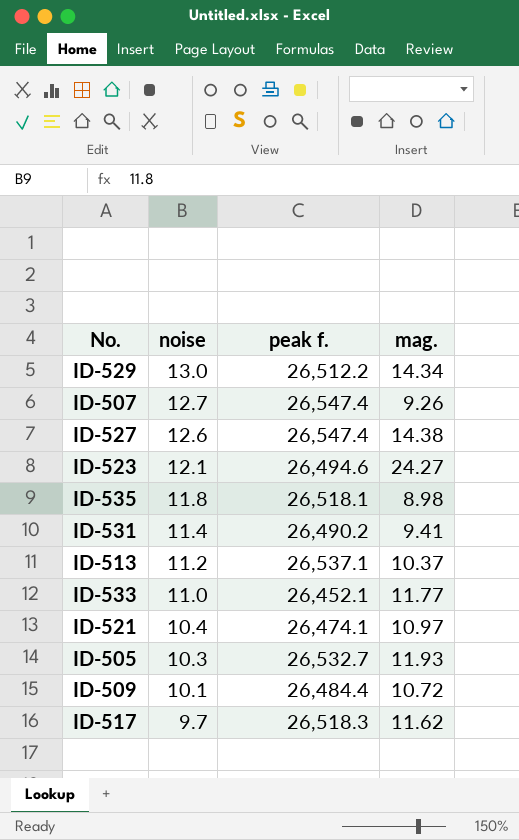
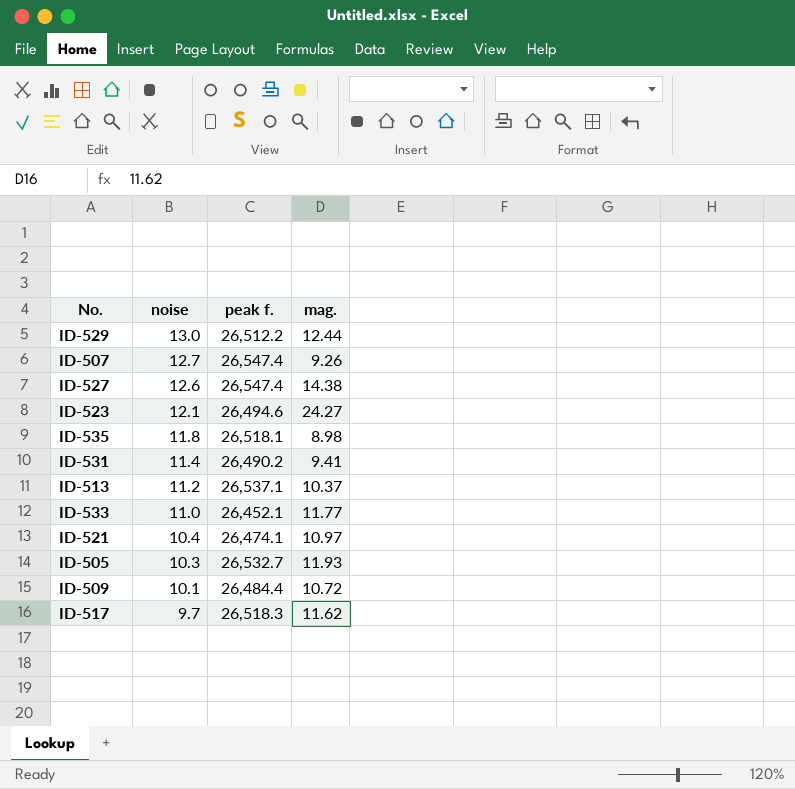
ID-529 | mag.: 14.34 -> 12.44

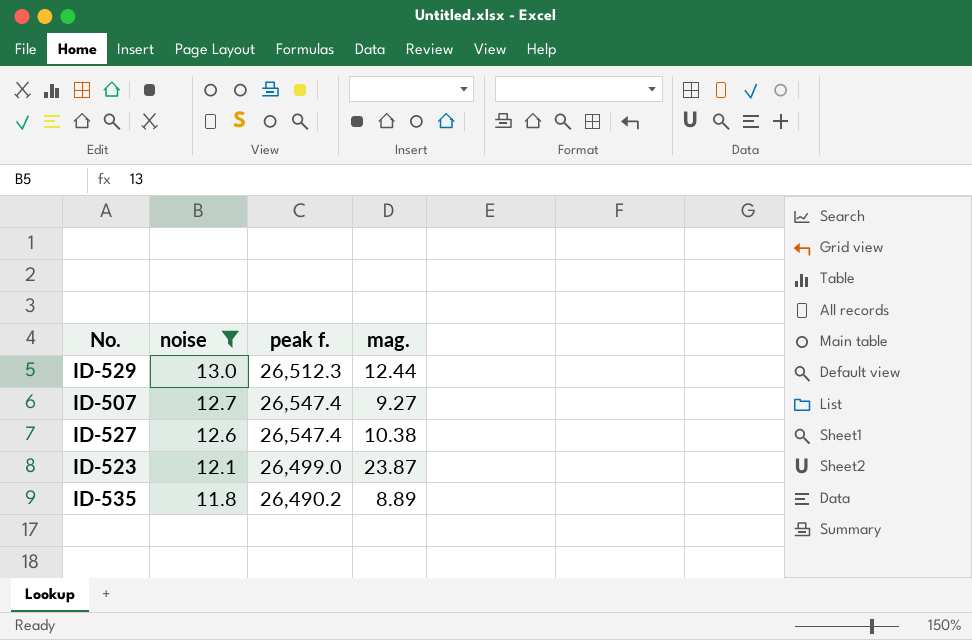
filter: none -> noise >= 11.8
ID-529 | peak f.: 26,512.2 -> 26,512.3
ID-507 | mag.: 9.26 -> 9.27
ID-527 | mag.: 14.38 -> 10.38
ID-523 | peak f.: 26,494.6 -> 26,499.0
ID-523 | mag.: 24.27 -> 23.87
ID-535 | peak f.: 26,518.1 -> 26,490.2
ID-535 | mag.: 8.98 -> 8.89

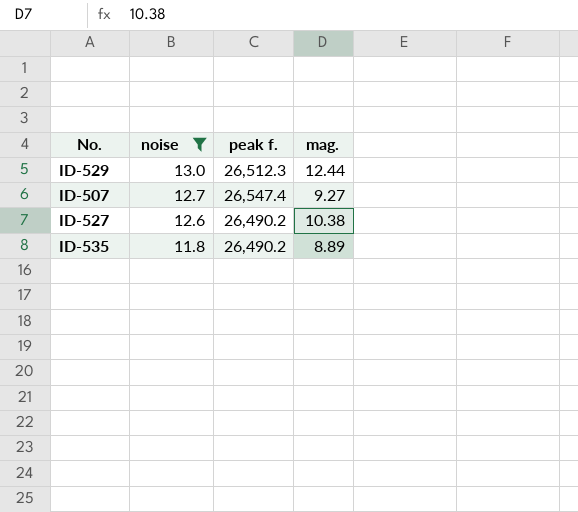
row ID-523: 12.1 | 26,499.0 | 23.87 -> none
ID-527 | peak f.: 26,547.4 -> 26,490.2

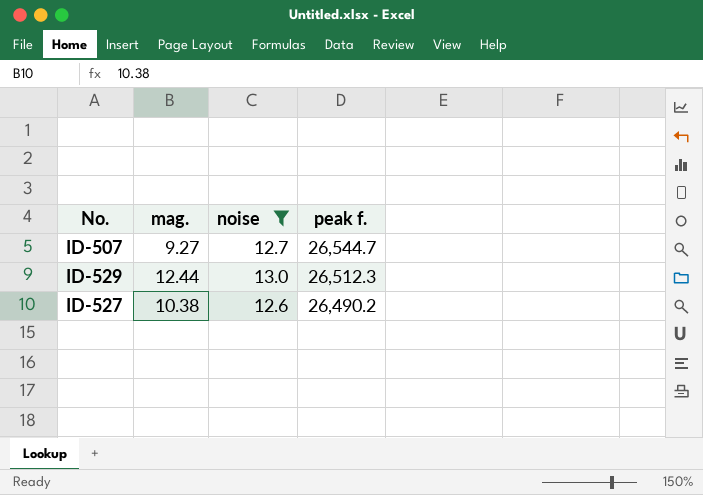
row order: noise descending -> peak f. descending
column mag. | position: 4 -> 2
row ID-535: 11.8 | 26,490.2 | 8.89 -> none
ID-507 | peak f.: 26,547.4 -> 26,544.7

